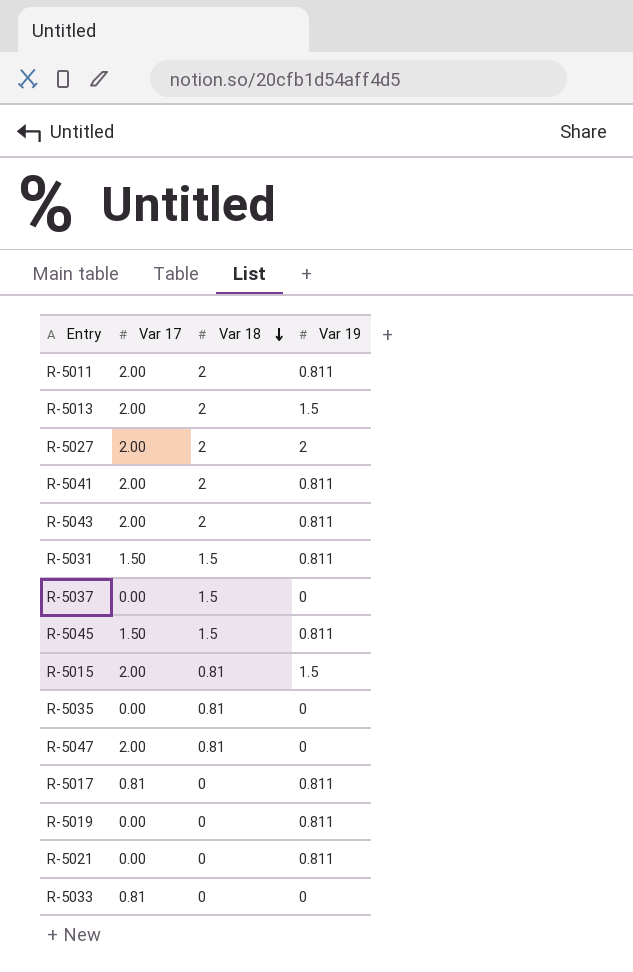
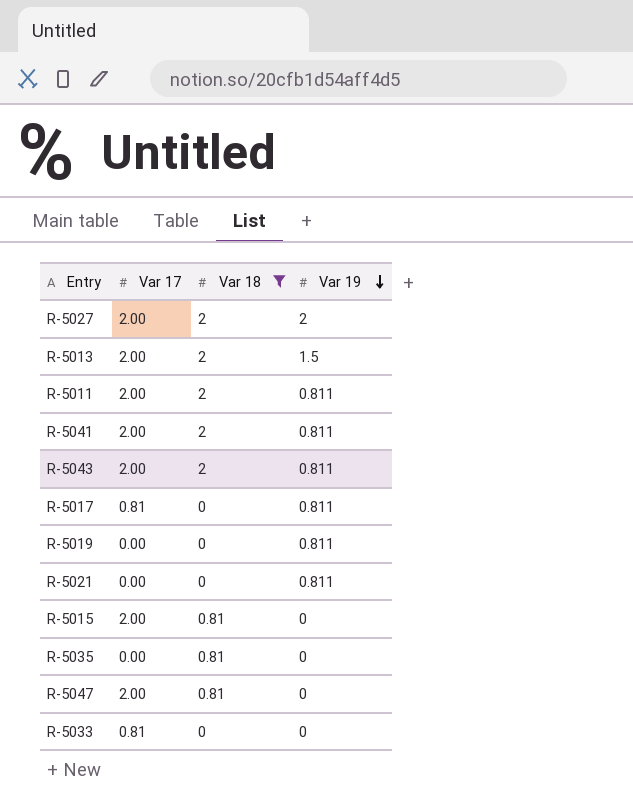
filter: none -> Var 18 != 1.5
row order: Var 18 descending -> Var 19 descending
R-5015 | Var 19: 1.5 -> 0

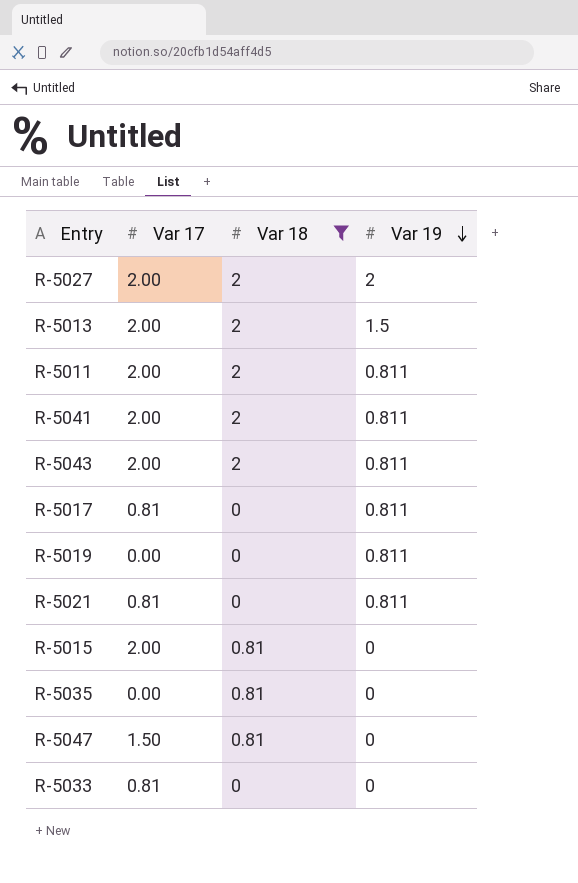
R-5021 | Var 17: 0.00 -> 0.81
R-5047 | Var 17: 2.00 -> 1.50

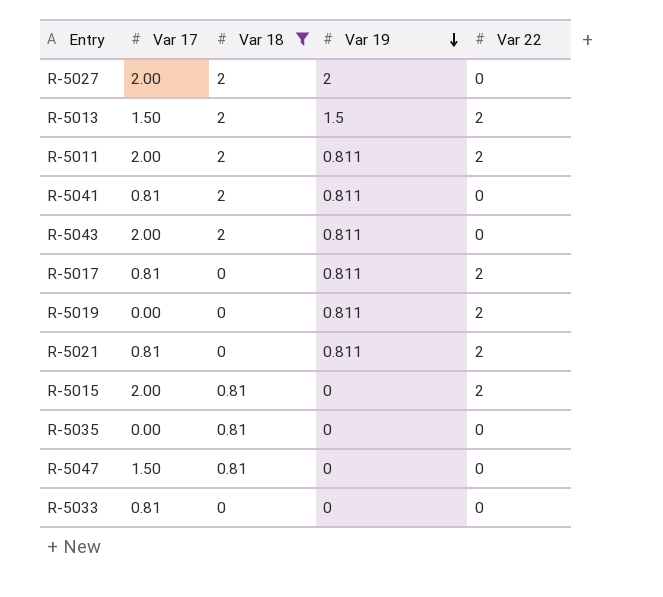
column Var 22 | position: none -> 5
R-5013 | Var 17: 2.00 -> 1.50
R-5041 | Var 17: 2.00 -> 0.81

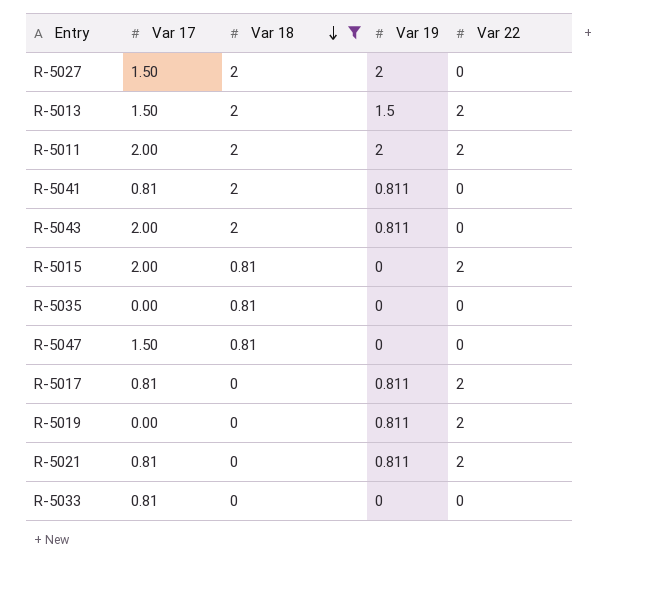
row order: Var 19 descending -> Var 18 descending
R-5027 | Var 17: 2.00 -> 1.50
R-5011 | Var 19: 0.811 -> 2

